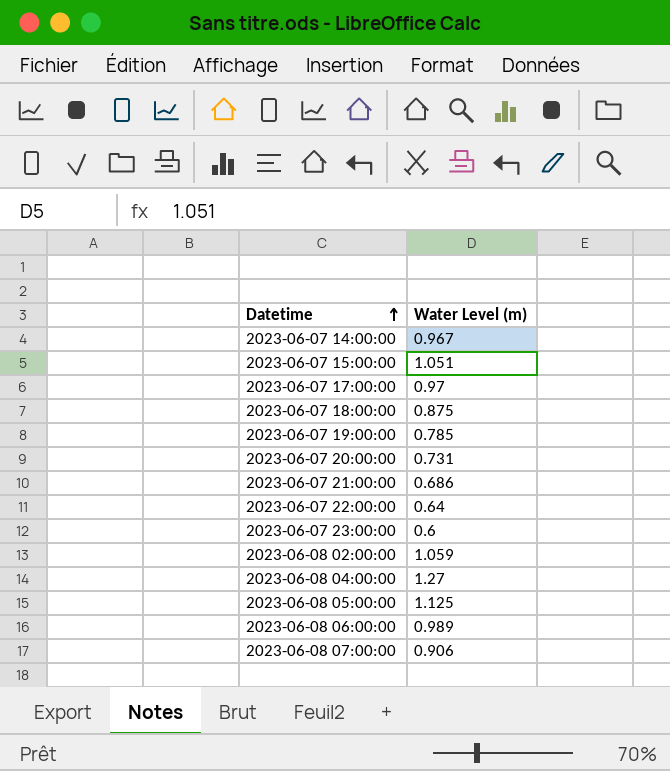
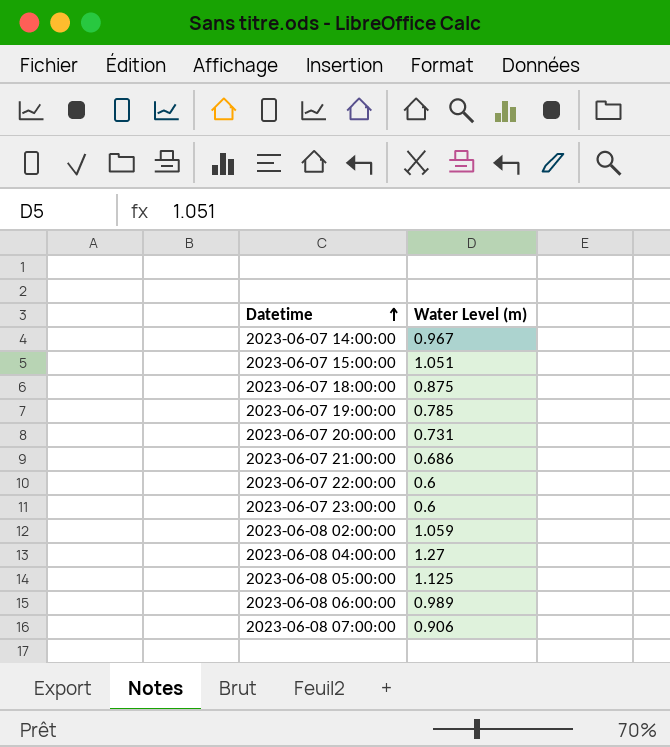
row 2023-06-07 17:00:00: 0.97 -> none
2023-06-07 22:00:00 | Water Level (m): 0.64 -> 0.6

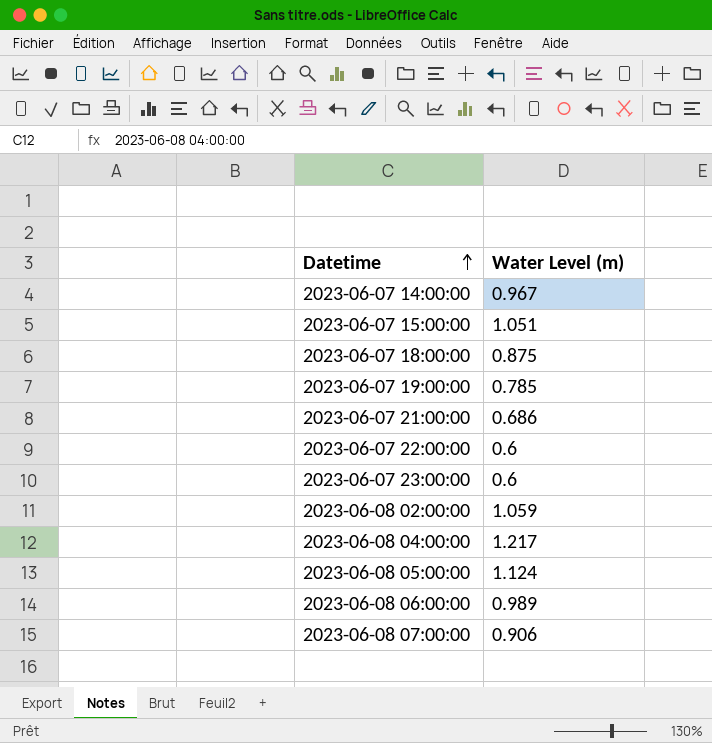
row 2023-06-07 20:00:00: 0.731 -> none
2023-06-08 04:00:00 | Water Level (m): 1.27 -> 1.217
2023-06-08 05:00:00 | Water Level (m): 1.125 -> 1.124

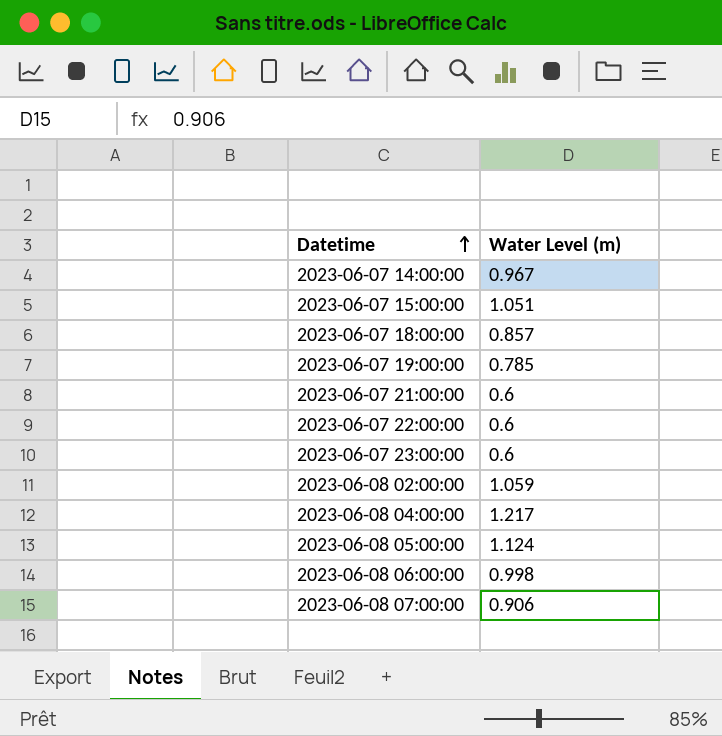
2023-06-07 18:00:00 | Water Level (m): 0.875 -> 0.857
2023-06-07 21:00:00 | Water Level (m): 0.686 -> 0.6
2023-06-08 06:00:00 | Water Level (m): 0.989 -> 0.998

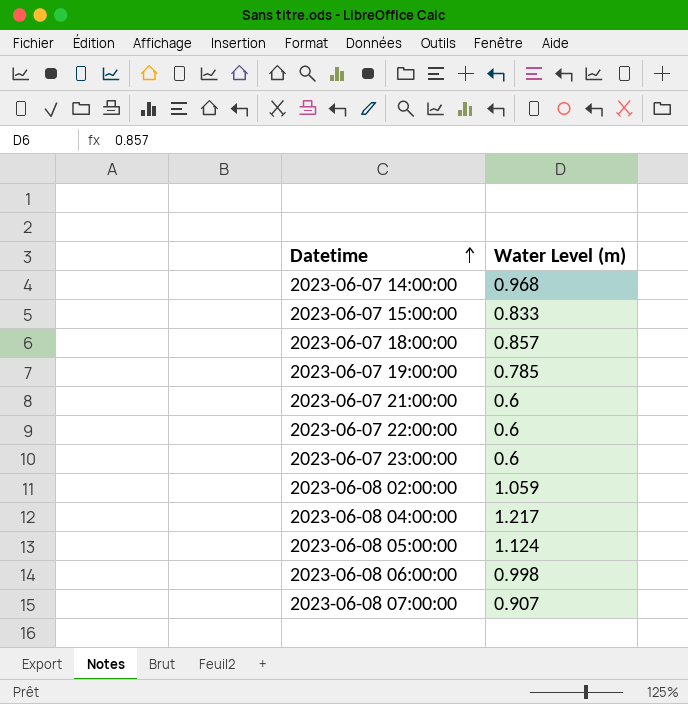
2023-06-07 14:00:00 | Water Level (m): 0.967 -> 0.968
2023-06-07 15:00:00 | Water Level (m): 1.051 -> 0.833
2023-06-08 07:00:00 | Water Level (m): 0.906 -> 0.907

